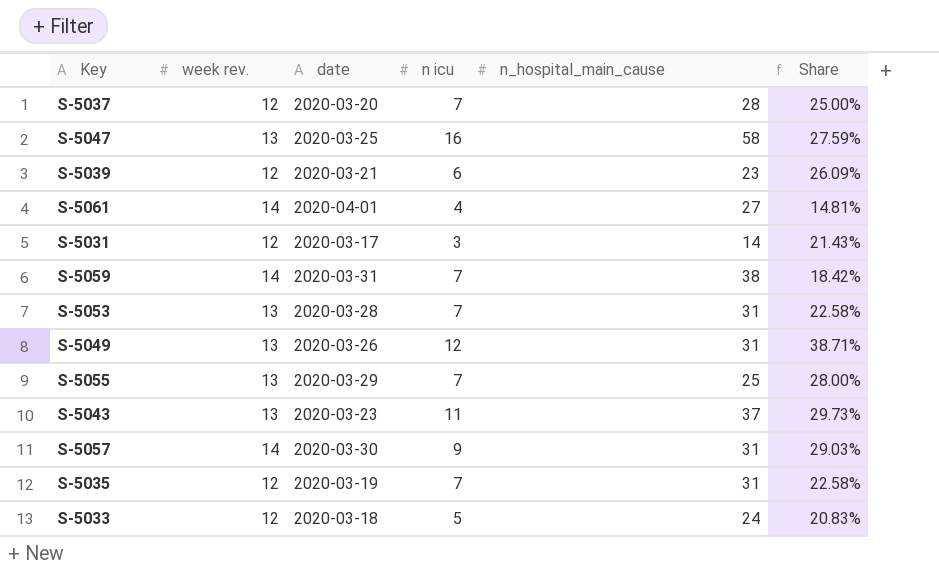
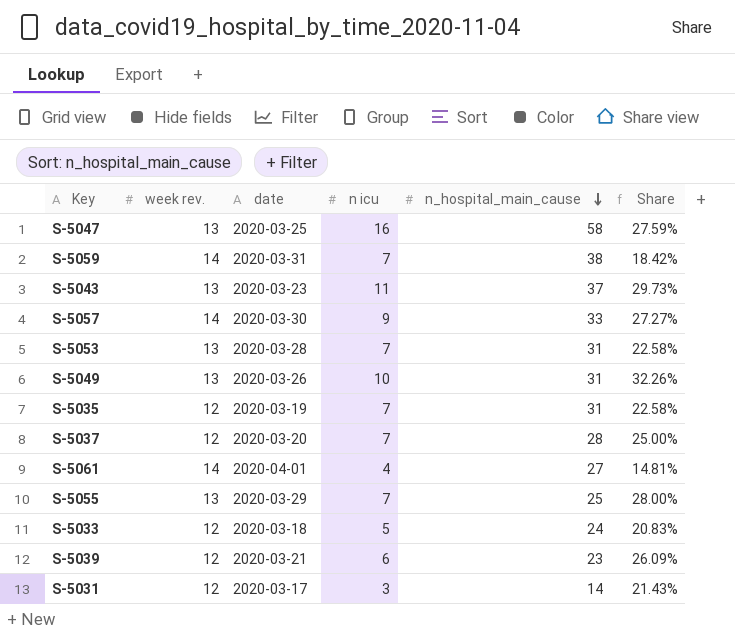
row order: none -> n_hospital_main_cause descending
S-5057 | n_hospital_main_cause: 31 -> 33
S-5057 | Share: 29.03% -> 27.27%
S-5049 | n icu: 12 -> 10
S-5049 | Share: 38.71% -> 32.26%

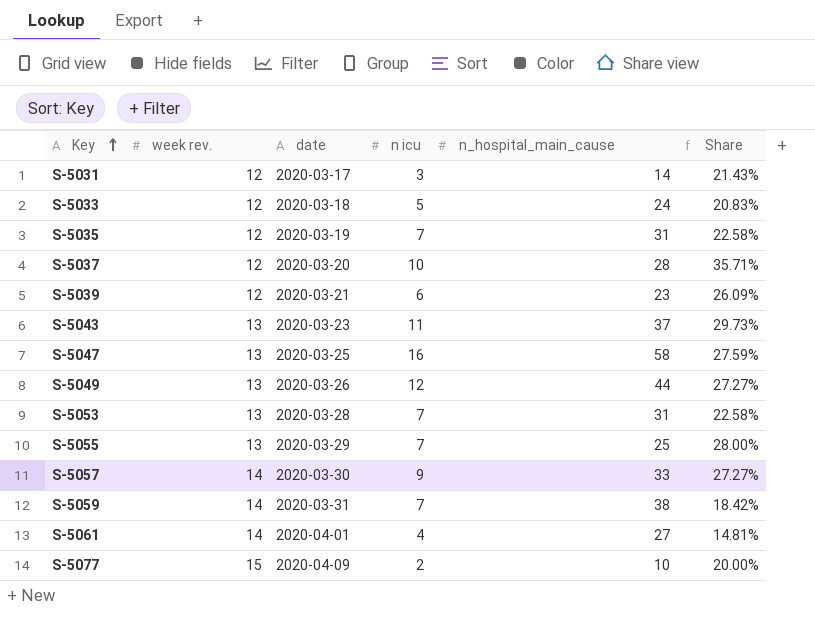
row order: n_hospital_main_cause descending -> Key ascending
S-5037 | n icu: 7 -> 10
S-5037 | Share: 25.00% -> 35.71%
S-5049 | n icu: 10 -> 12
S-5049 | n_hospital_main_cause: 31 -> 44
S-5049 | Share: 32.26% -> 27.27%
row S-5077: none -> 15 | 2020-04-09 | 2 | 10 | 20.00%

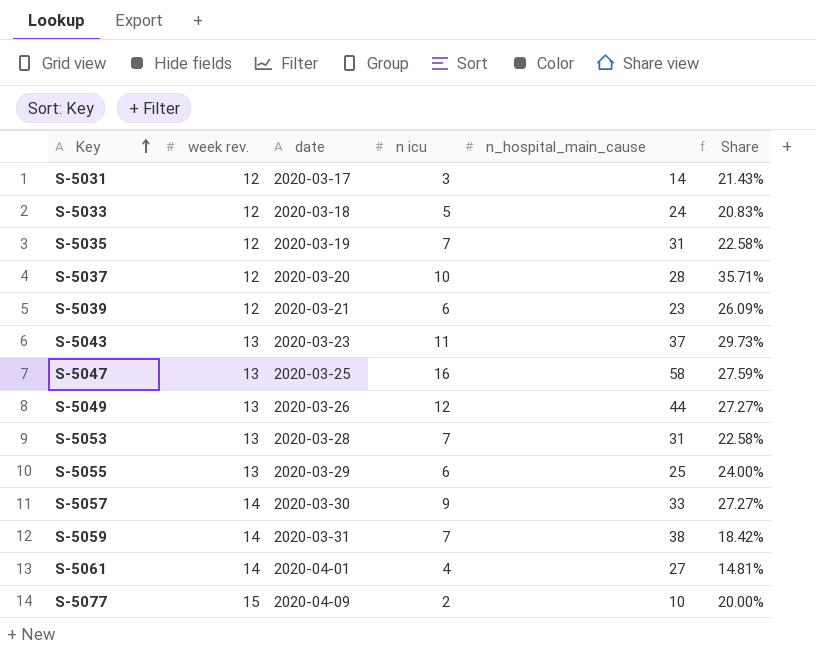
S-5055 | n icu: 7 -> 6
S-5055 | Share: 28.00% -> 24.00%

